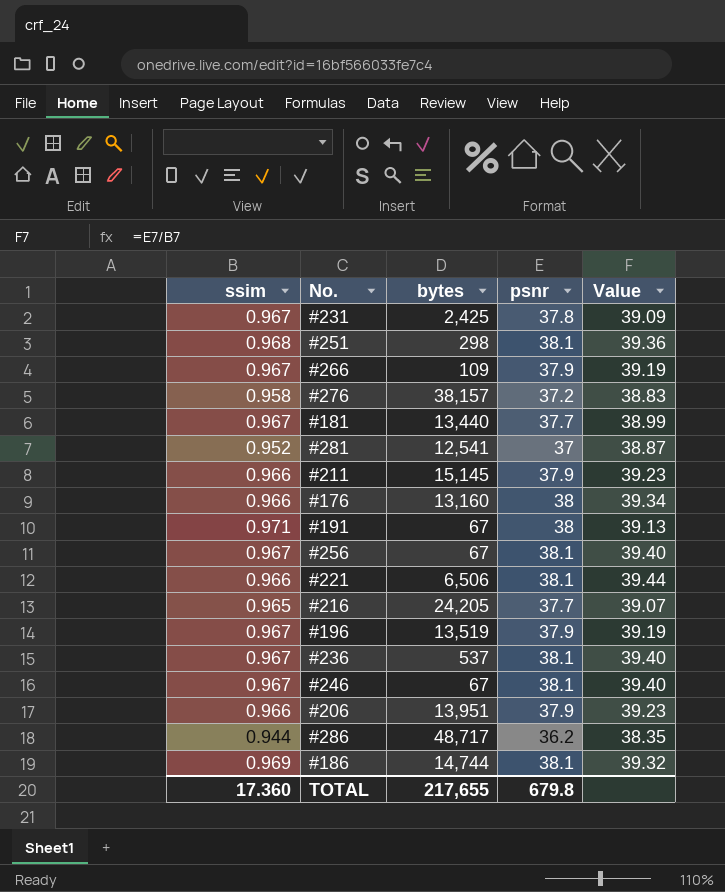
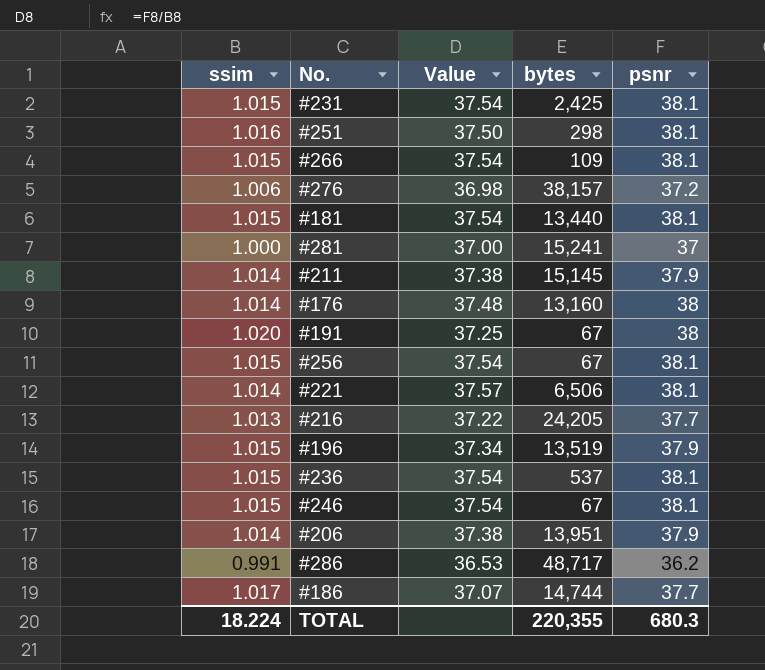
column Value | position: 5 -> 3
#231 | ssim: 0.967 -> 1.015
#231 | Value: 39.09 -> 37.54
#231 | psnr: 37.8 -> 38.1
#251 | ssim: 0.968 -> 1.016
#251 | Value: 39.36 -> 37.50
#266 | ssim: 0.967 -> 1.015
#266 | Value: 39.19 -> 37.54
#266 | psnr: 37.9 -> 38.1
#276 | ssim: 0.958 -> 1.006
#276 | Value: 38.83 -> 36.98
#181 | ssim: 0.967 -> 1.015
#181 | Value: 38.99 -> 37.54
#181 | psnr: 37.7 -> 38.1
#281 | ssim: 0.952 -> 1.000
#281 | Value: 38.87 -> 37.00
#281 | bytes: 12,541 -> 15,241
#211 | ssim: 0.966 -> 1.014
#211 | Value: 39.23 -> 37.38
#176 | ssim: 0.966 -> 1.014
#176 | Value: 39.34 -> 37.48
#191 | ssim: 0.971 -> 1.020
#191 | Value: 39.13 -> 37.25
#256 | ssim: 0.967 -> 1.015
#256 | Value: 39.40 -> 37.54
#221 | ssim: 0.966 -> 1.014
#221 | Value: 39.44 -> 37.57
#216 | ssim: 0.965 -> 1.013
#216 | Value: 39.07 -> 37.22
#196 | ssim: 0.967 -> 1.015
#196 | Value: 39.19 -> 37.34
#236 | ssim: 0.967 -> 1.015
#236 | Value: 39.40 -> 37.54
#246 | ssim: 0.967 -> 1.015
#246 | Value: 39.40 -> 37.54
#206 | ssim: 0.966 -> 1.014
#206 | Value: 39.23 -> 37.38
#286 | ssim: 0.944 -> 0.991
#286 | Value: 38.35 -> 36.53
#186 | ssim: 0.969 -> 1.017
#186 | Value: 39.32 -> 37.07
#186 | psnr: 38.1 -> 37.7
TOTAL | ssim: 17.360 -> 18.224
TOTAL | bytes: 217,655 -> 220,355
TOTAL | psnr: 679.8 -> 680.3

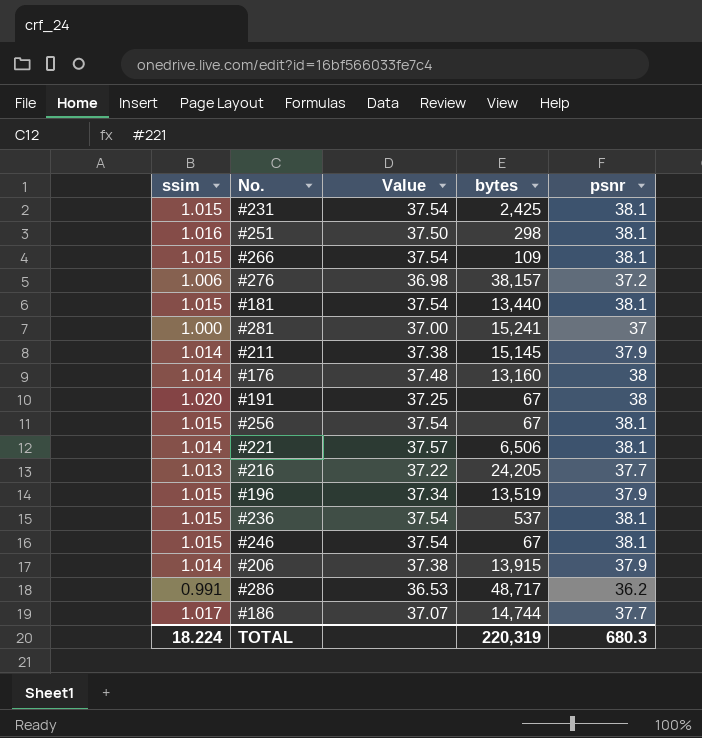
#206 | bytes: 13,951 -> 13,915
TOTAL | bytes: 220,355 -> 220,319

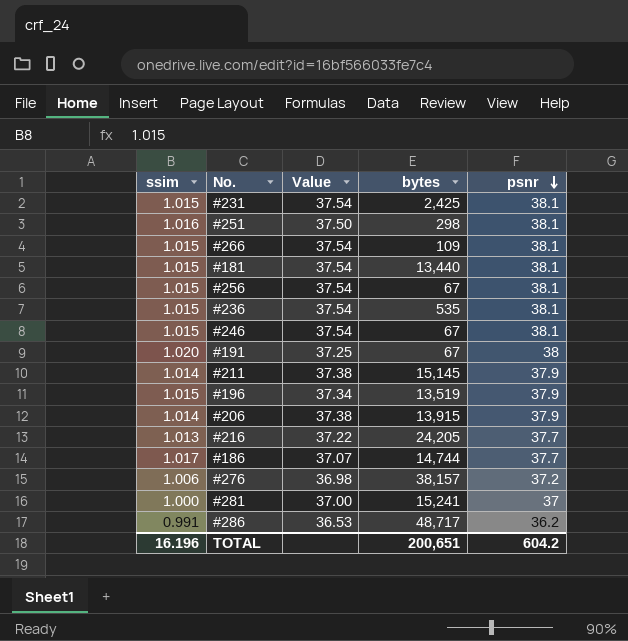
row order: none -> psnr descending
row #176: 1.014 | 37.48 | 13,160 | 38 -> none
row #221: 1.014 | 37.57 | 6,506 | 38.1 -> none
#236 | bytes: 537 -> 535
TOTAL | ssim: 18.224 -> 16.196
TOTAL | bytes: 220,319 -> 200,651
TOTAL | psnr: 680.3 -> 604.2

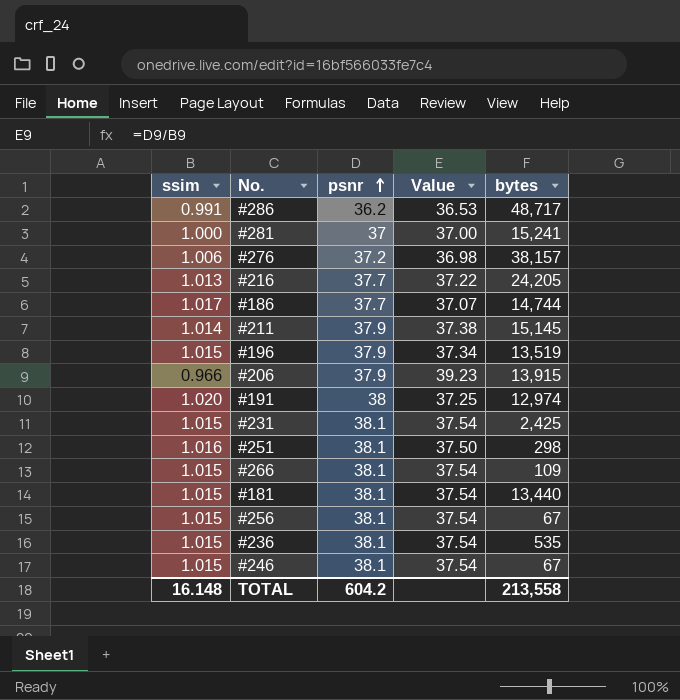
row order: psnr descending -> psnr ascending
column psnr | position: 5 -> 3
#206 | ssim: 1.014 -> 0.966
#206 | Value: 37.38 -> 39.23
#191 | bytes: 67 -> 12,974
TOTAL | ssim: 16.196 -> 16.148
TOTAL | bytes: 200,651 -> 213,558

